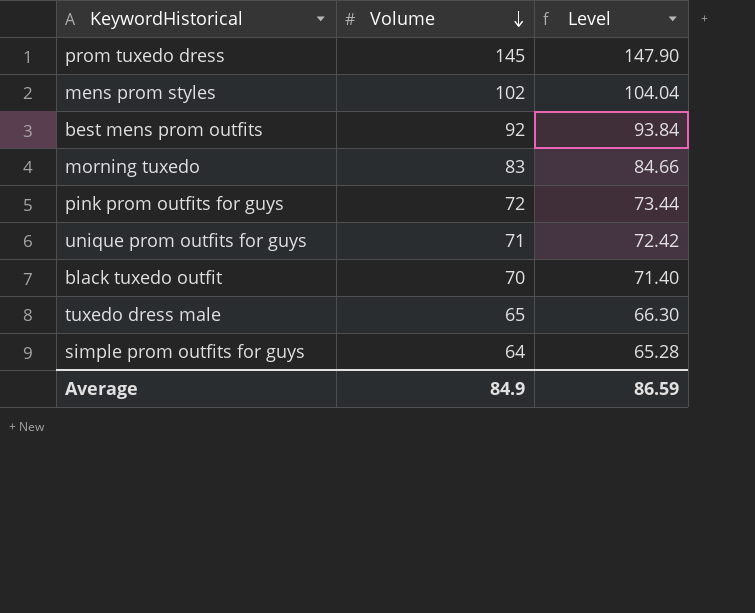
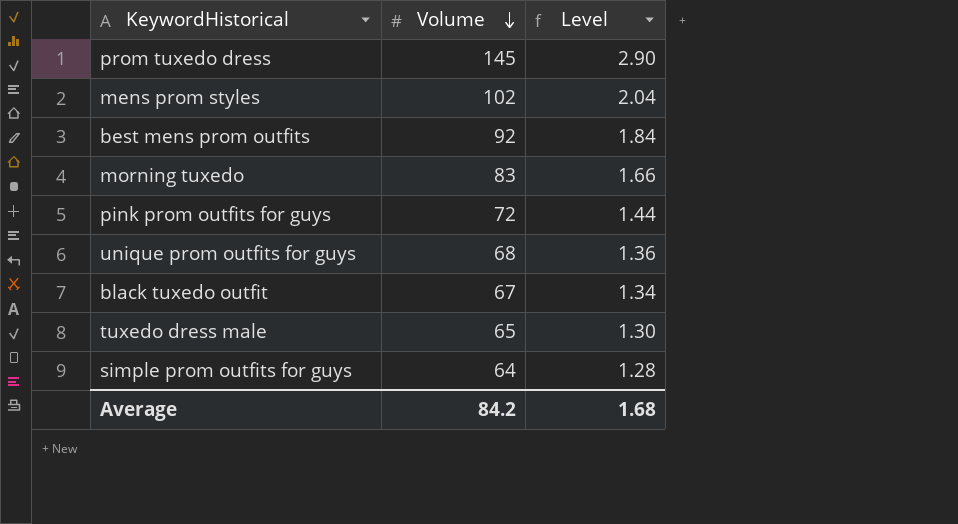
column Level | formula: [Volume] * 1.02 -> [Volume] * 0.02
unique prom outfits for guys | Volume: 71 -> 68
black tuxedo outfit | Volume: 70 -> 67
Average | Volume: 84.9 -> 84.2
Average | Level: 86.59 -> 1.68

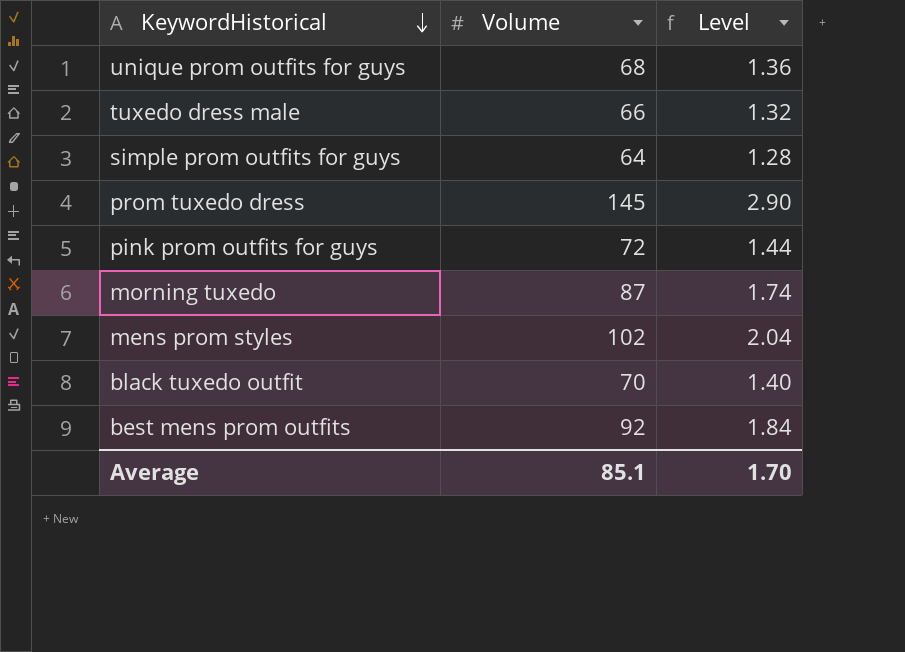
row order: Volume descending -> KeywordHistorical descending
tuxedo dress male | Volume: 65 -> 66
tuxedo dress male | Level: 1.30 -> 1.32
morning tuxedo | Volume: 83 -> 87
morning tuxedo | Level: 1.66 -> 1.74
black tuxedo outfit | Volume: 67 -> 70
black tuxedo outfit | Level: 1.34 -> 1.40
Average | Volume: 84.2 -> 85.1
Average | Level: 1.68 -> 1.70

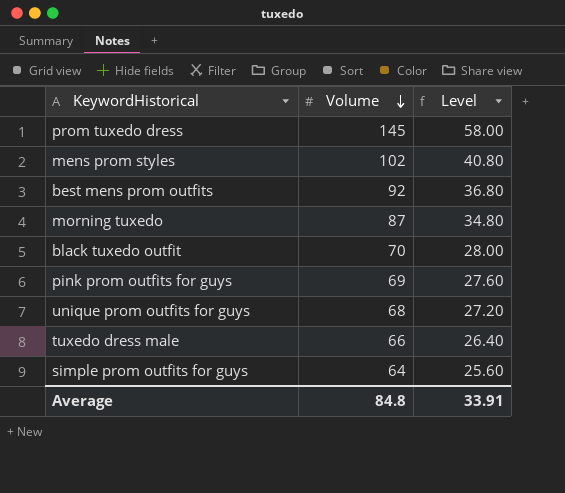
row order: KeywordHistorical descending -> Volume descending
column Level | formula: [Volume] * 0.02 -> [Volume] * 0.4
pink prom outfits for guys | Volume: 72 -> 69
Average | Volume: 85.1 -> 84.8
Average | Level: 1.70 -> 33.91

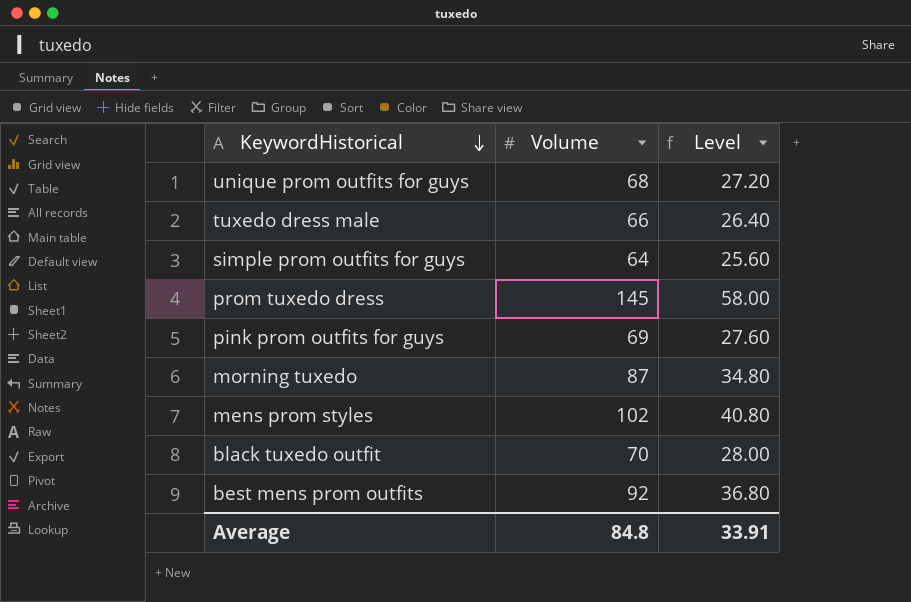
row order: Volume descending -> KeywordHistorical descending

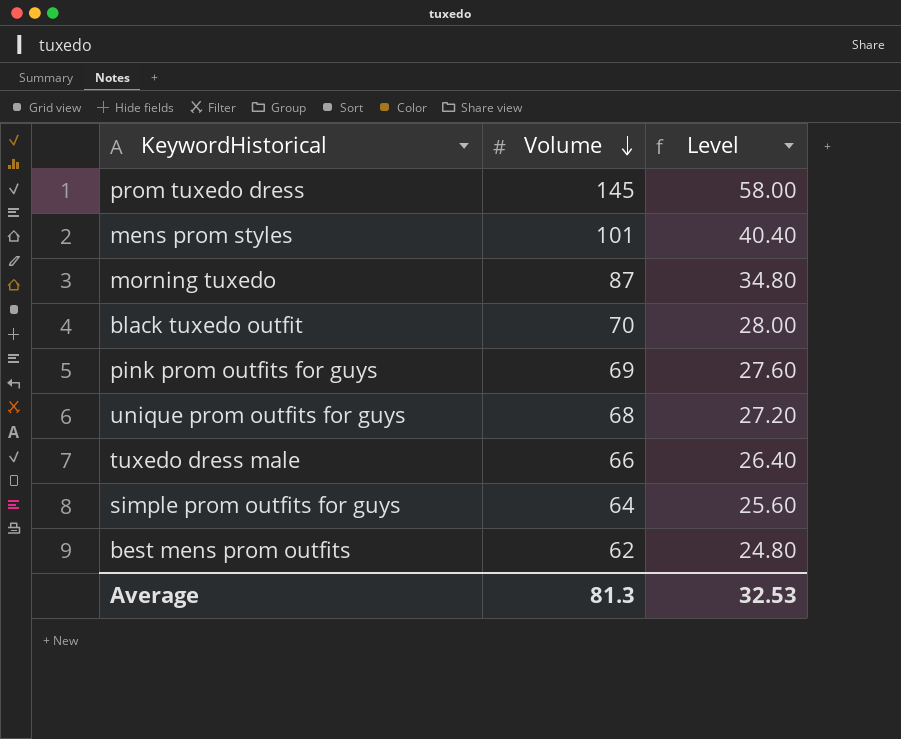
row order: KeywordHistorical descending -> Volume descending
mens prom styles | Volume: 102 -> 101
mens prom styles | Level: 40.80 -> 40.40
best mens prom outfits | Volume: 92 -> 62
best mens prom outfits | Level: 36.80 -> 24.80
Average | Volume: 84.8 -> 81.3
Average | Level: 33.91 -> 32.53

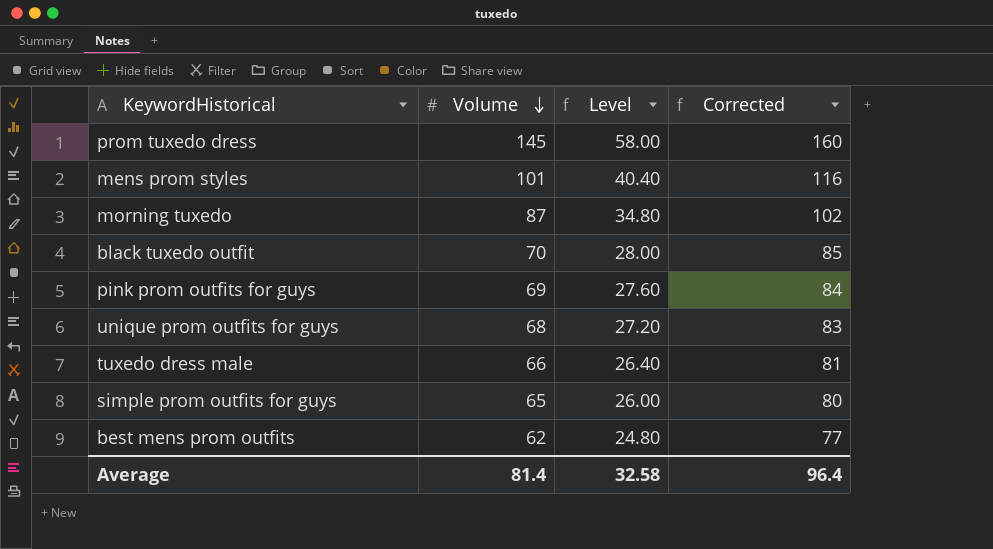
column Corrected | formula: none -> [Volume] + 15
simple prom outfits for guys | Volume: 64 -> 65
simple prom outfits for guys | Level: 25.60 -> 26.00
Average | Volume: 81.3 -> 81.4
Average | Level: 32.53 -> 32.58

